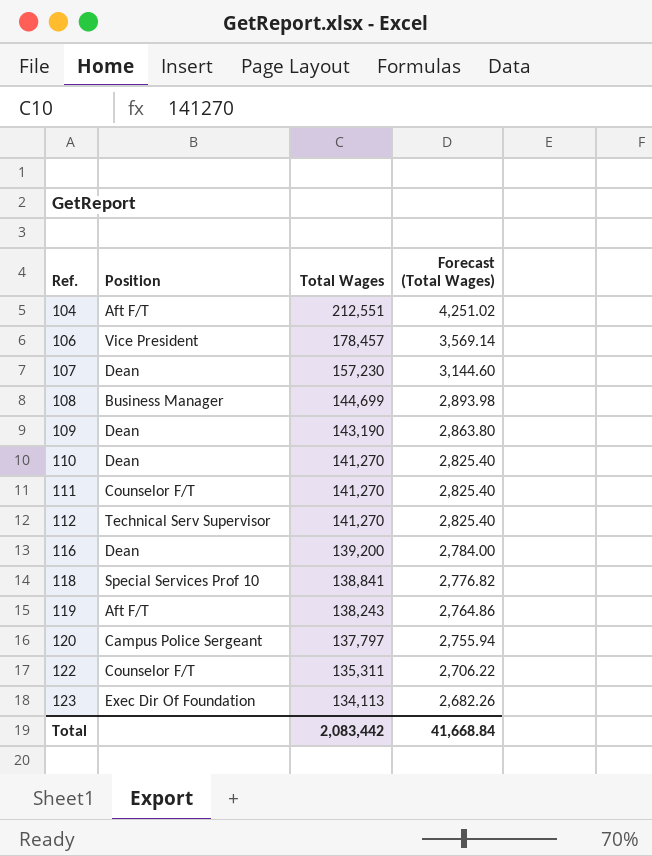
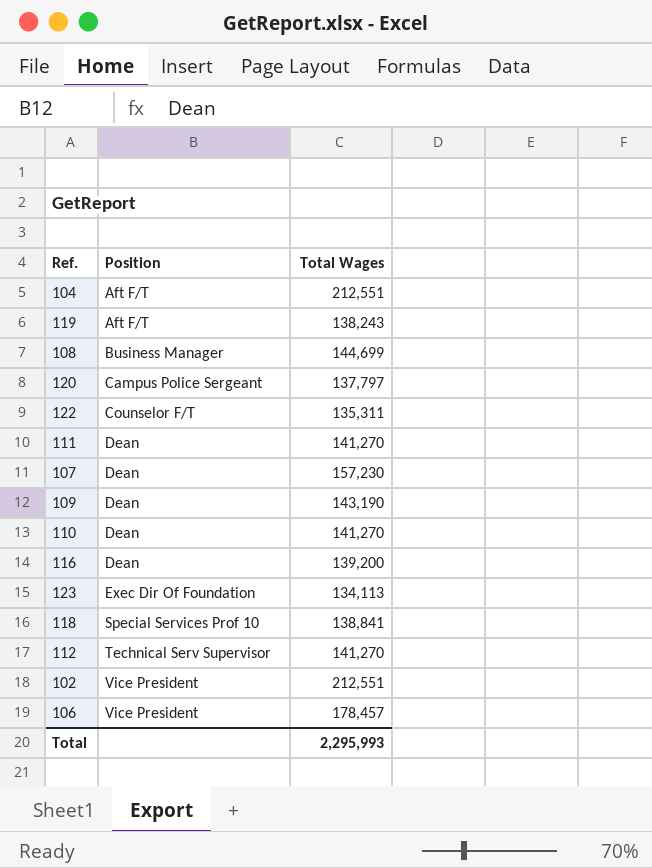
row order: Ref. ascending -> Position ascending
column Forecast (Total Wages) | formula: [Total Wages] * 0.02 -> none
111 | Position: Counselor F/T -> Dean
row 102: none -> Vice President | 212,551
Total | Total Wages: 2,083,442 -> 2,295,993

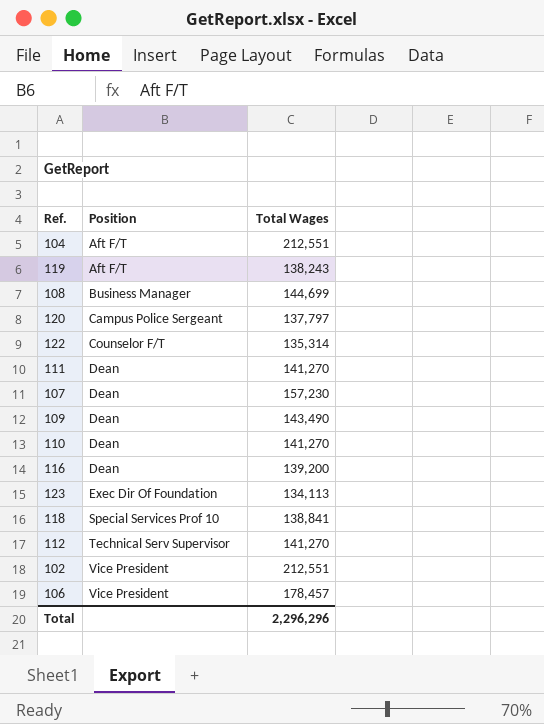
122 | Total Wages: 135,311 -> 135,314
109 | Total Wages: 143,190 -> 143,490
Total | Total Wages: 2,295,993 -> 2,296,296

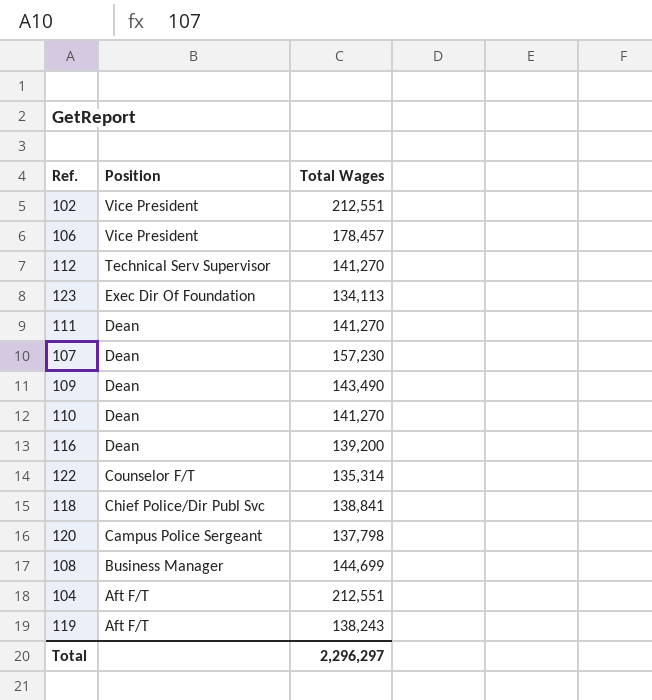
row order: Position ascending -> Position descending
118 | Position: Special Services Prof 10 -> Chief Police/Dir Publ Svc
120 | Total Wages: 137,797 -> 137,798
Total | Total Wages: 2,296,296 -> 2,296,297

